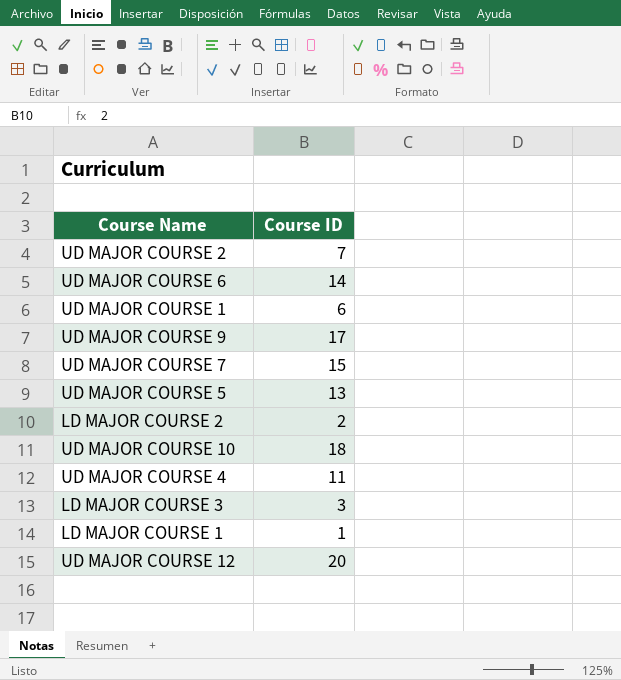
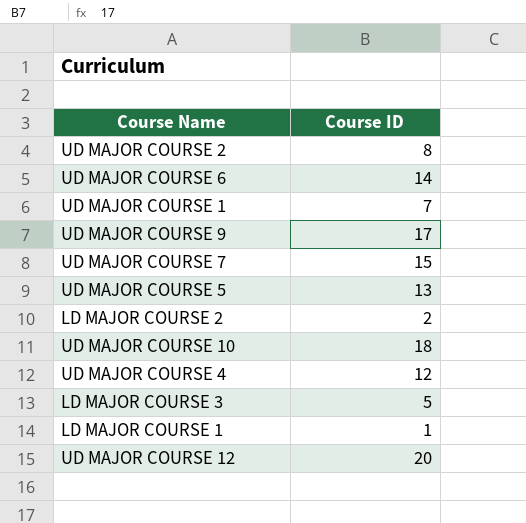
UD MAJOR COURSE 2 | Course ID: 7 -> 8
UD MAJOR COURSE 1 | Course ID: 6 -> 7
UD MAJOR COURSE 4 | Course ID: 11 -> 12
LD MAJOR COURSE 3 | Course ID: 3 -> 5

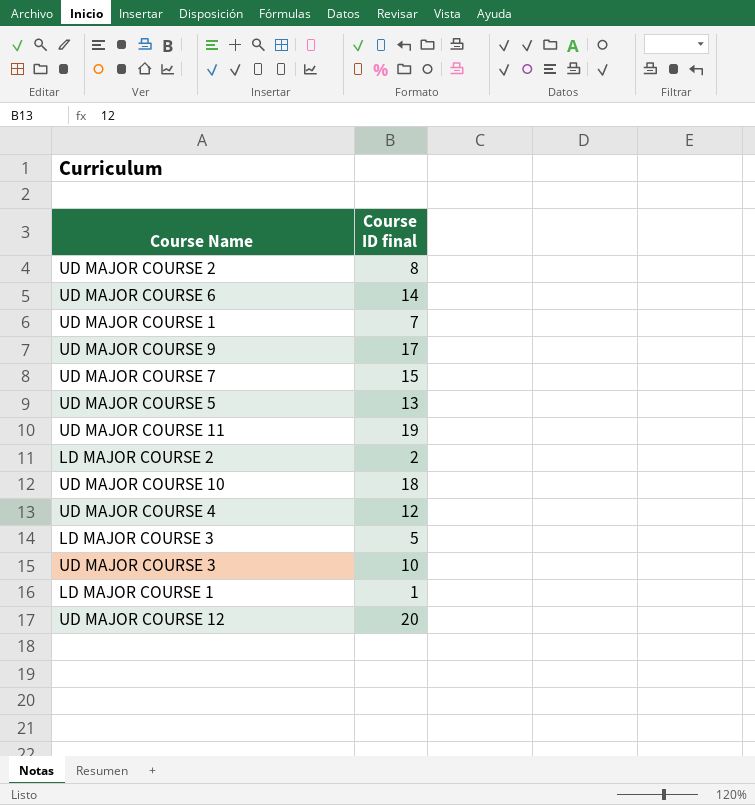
column name: Course ID -> Course ID final
row UD MAJOR COURSE 11: none -> 19
row UD MAJOR COURSE 3: none -> 10

